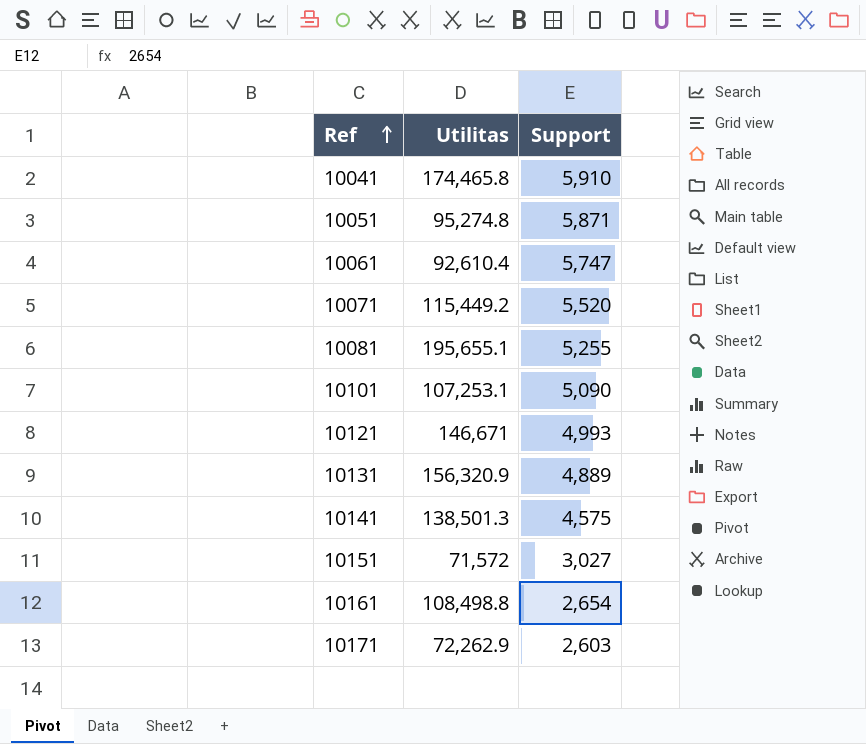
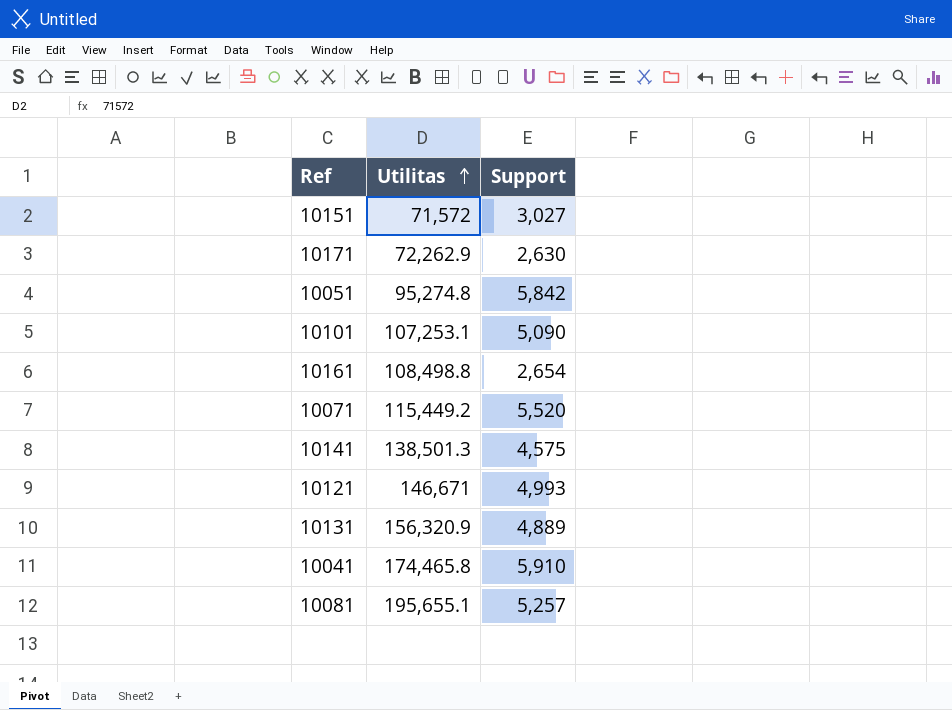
row order: Ref ascending -> Utilitas ascending
row 10061: 92,610.4 | 5,747 -> none
10171 | Support: 2,603 -> 2,630
10051 | Support: 5,871 -> 5,842
10081 | Support: 5,255 -> 5,257

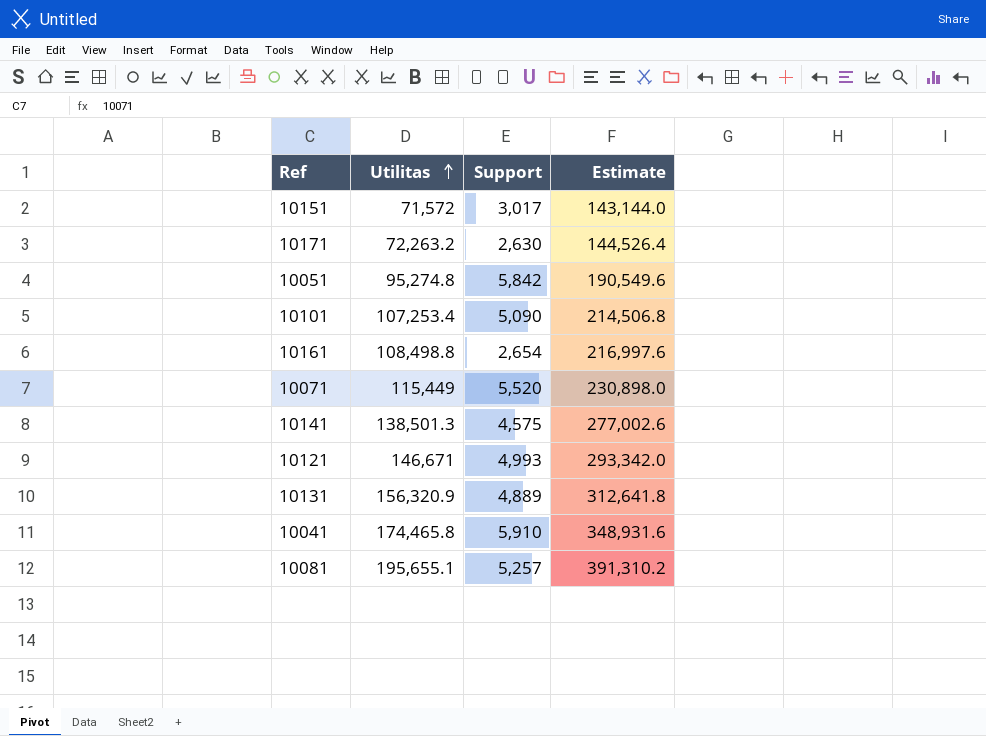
column Estimate | formula: none -> [Utilitas] * 2
10151 | Support: 3,027 -> 3,017
10171 | Utilitas: 72,262.9 -> 72,263.2
10101 | Utilitas: 107,253.1 -> 107,253.4
10071 | Utilitas: 115,449.2 -> 115,449

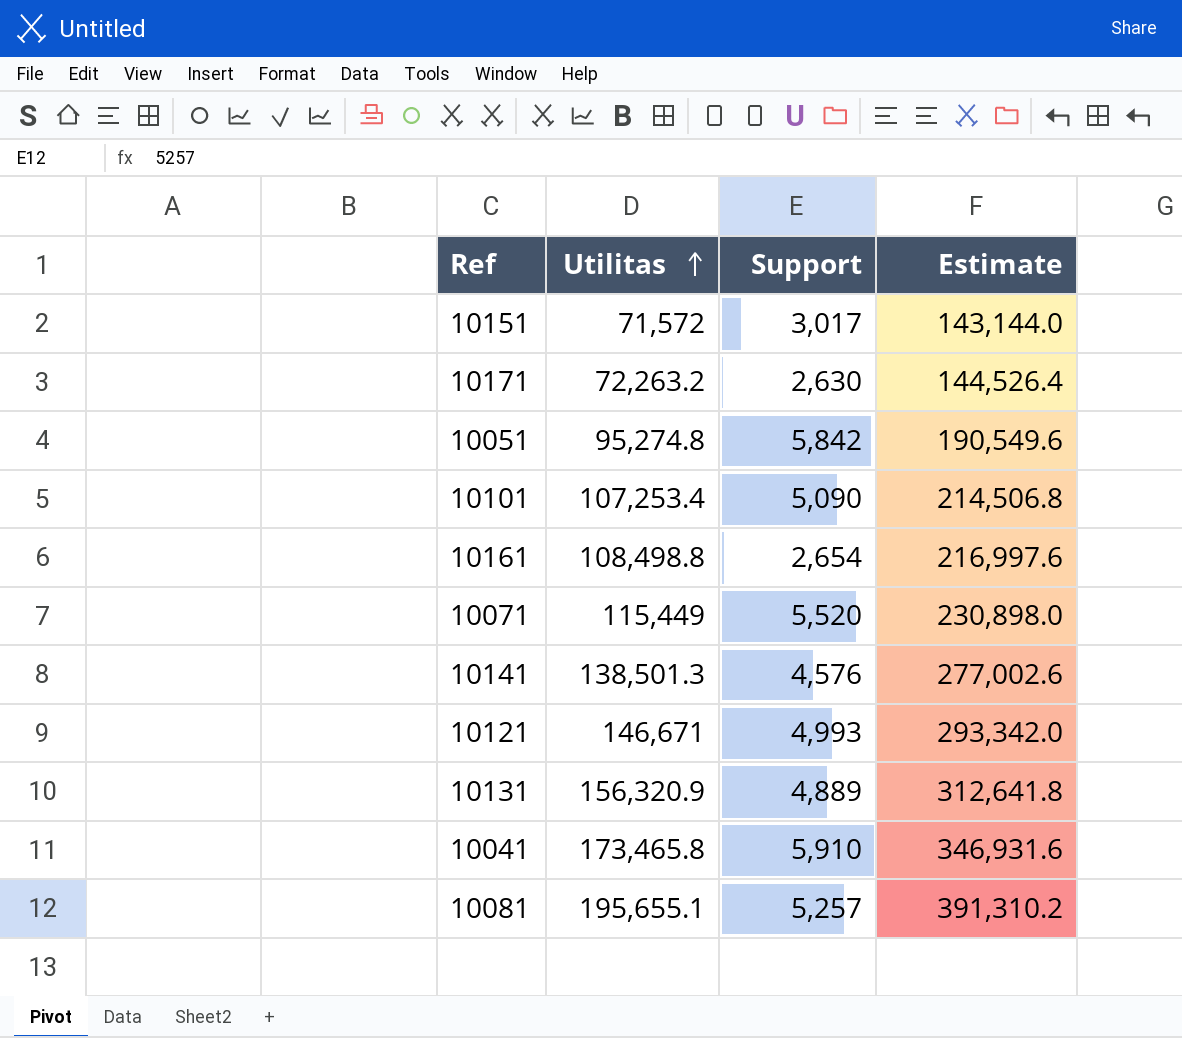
10141 | Support: 4,575 -> 4,576
10041 | Utilitas: 174,465.8 -> 173,465.8
10041 | Estimate: 348,931.6 -> 346,931.6

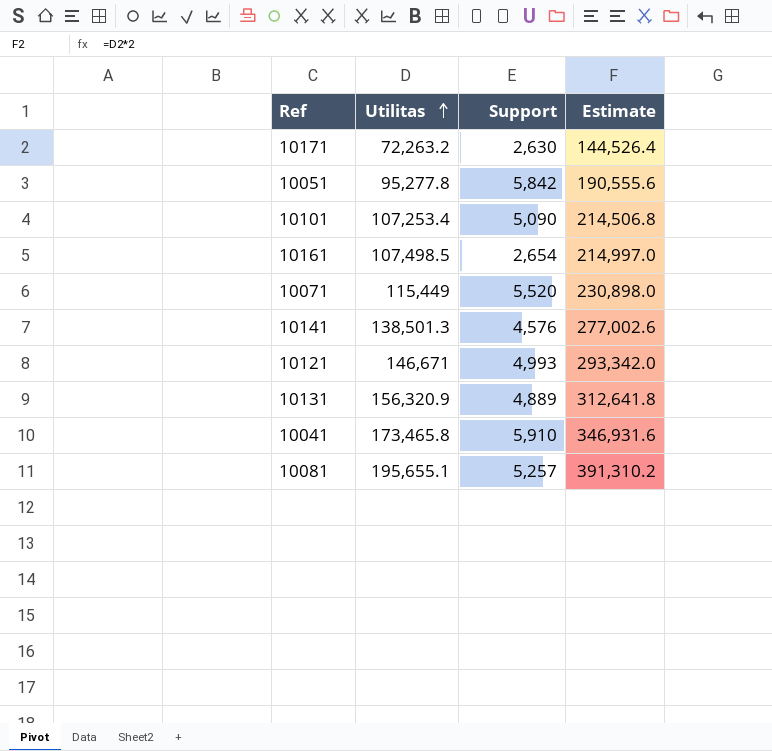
row 10151: 71,572 | 3,017 | 143,144.0 -> none
10051 | Utilitas: 95,274.8 -> 95,277.8
10051 | Estimate: 190,549.6 -> 190,555.6
10161 | Utilitas: 108,498.8 -> 107,498.5
10161 | Estimate: 216,997.6 -> 214,997.0

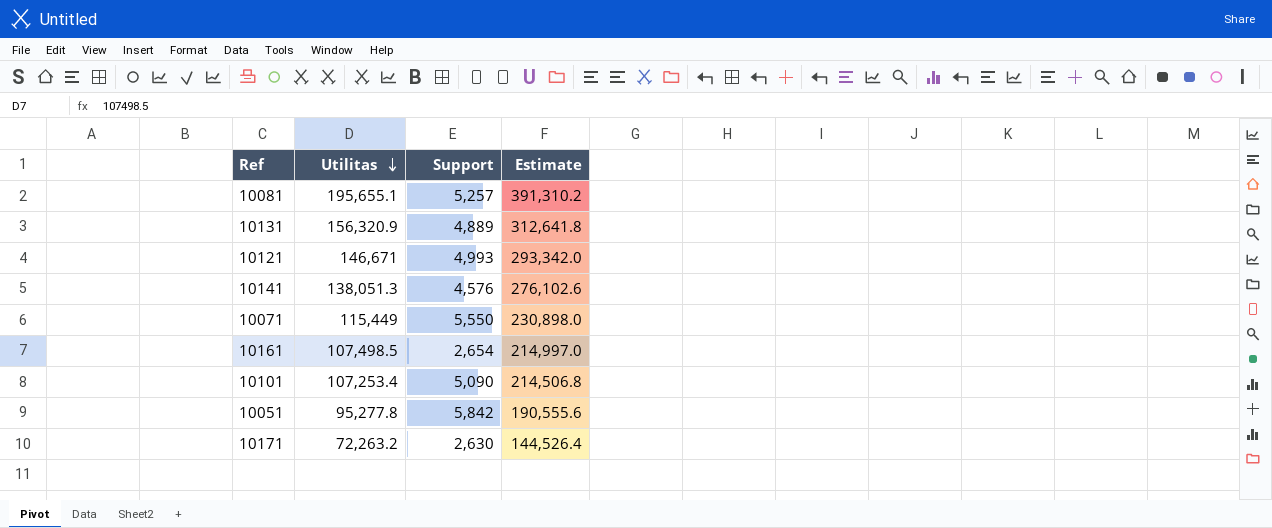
row order: Utilitas ascending -> Utilitas descending
row 10041: 173,465.8 | 5,910 | 346,931.6 -> none
10141 | Utilitas: 138,501.3 -> 138,051.3
10141 | Estimate: 277,002.6 -> 276,102.6
10071 | Support: 5,520 -> 5,550

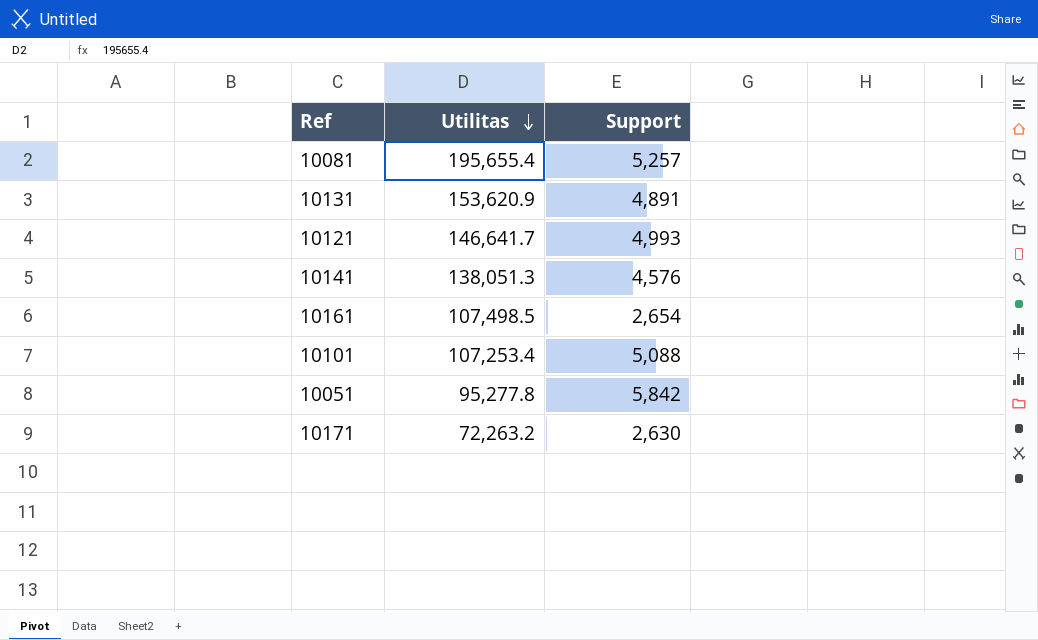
column Estimate | formula: [Utilitas] * 2 -> none
row 10071: 115,449 | 5,550 | 230,898.0 -> none
10081 | Utilitas: 195,655.1 -> 195,655.4
10131 | Utilitas: 156,320.9 -> 153,620.9
10131 | Support: 4,889 -> 4,891
10121 | Utilitas: 146,671 -> 146,641.7
10101 | Support: 5,090 -> 5,088

